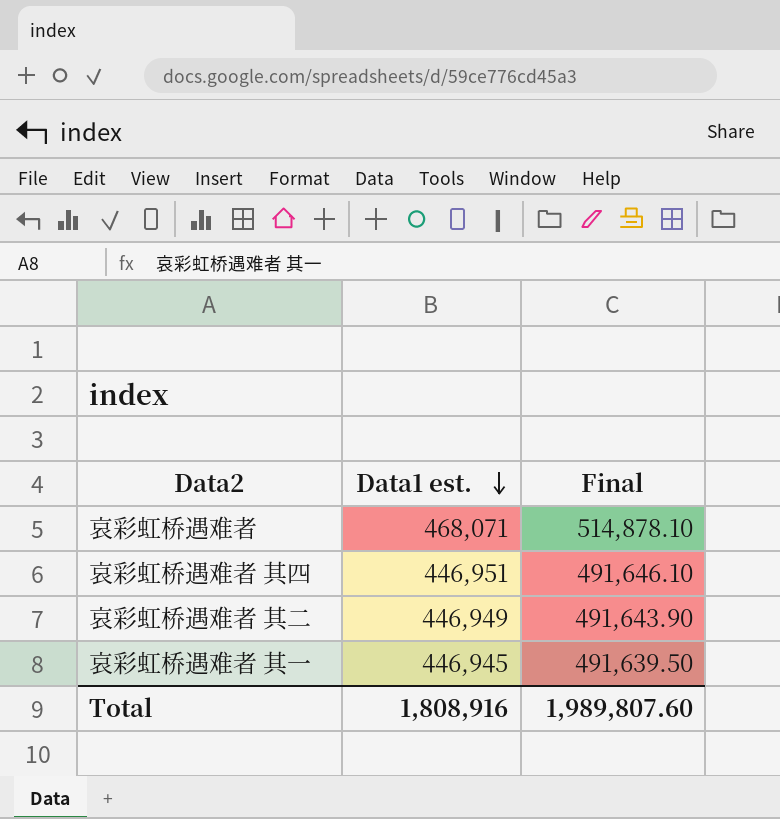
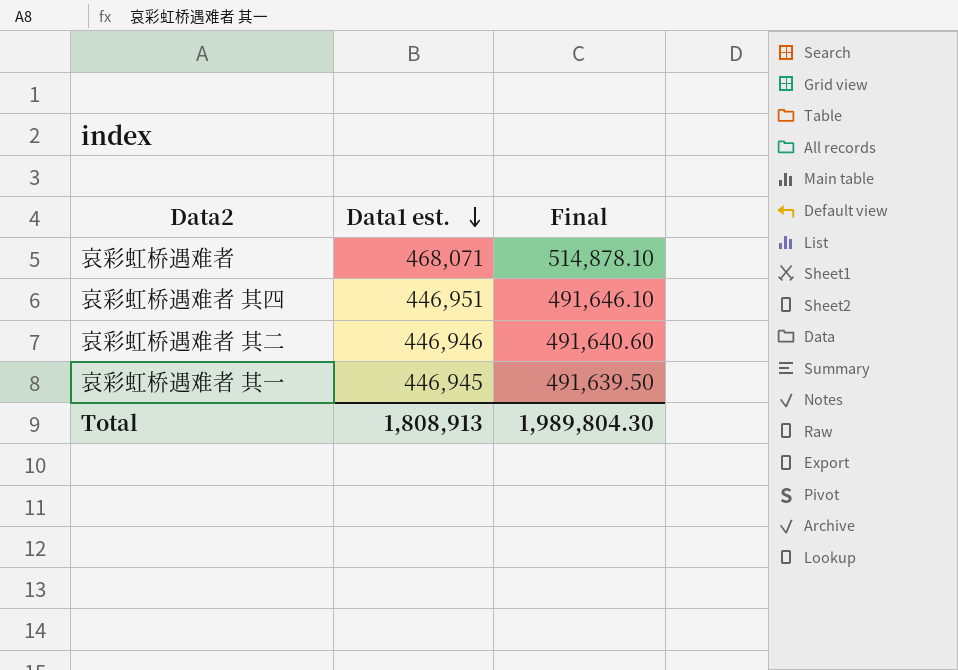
哀彩虹桥遇难者 其二 | Data1 est.: 446,949 -> 446,946
哀彩虹桥遇难者 其二 | Final: 491,643.90 -> 491,640.60
Total | Data1 est.: 1,808,916 -> 1,808,913
Total | Final: 1,989,807.60 -> 1,989,804.30

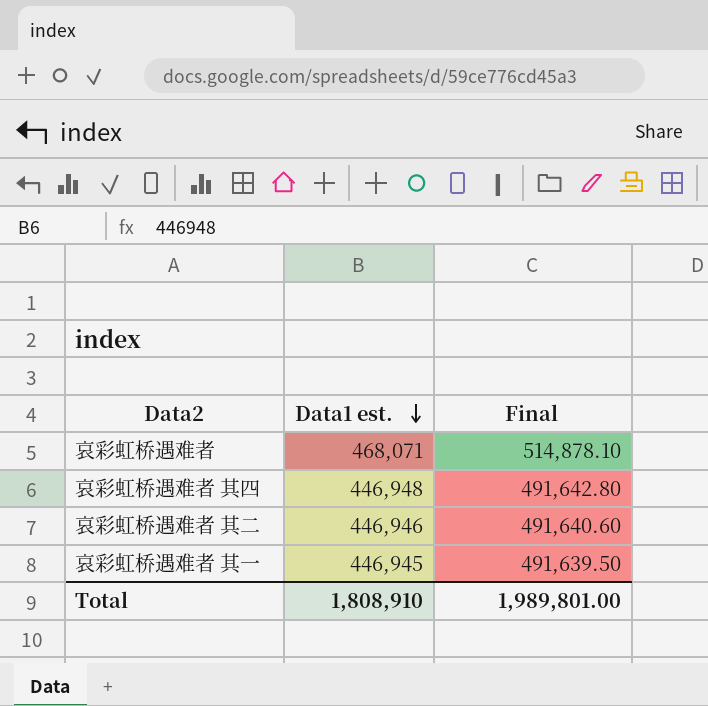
哀彩虹桥遇难者 其四 | Data1 est.: 446,951 -> 446,948
哀彩虹桥遇难者 其四 | Final: 491,646.10 -> 491,642.80
Total | Data1 est.: 1,808,913 -> 1,808,910
Total | Final: 1,989,804.30 -> 1,989,801.00

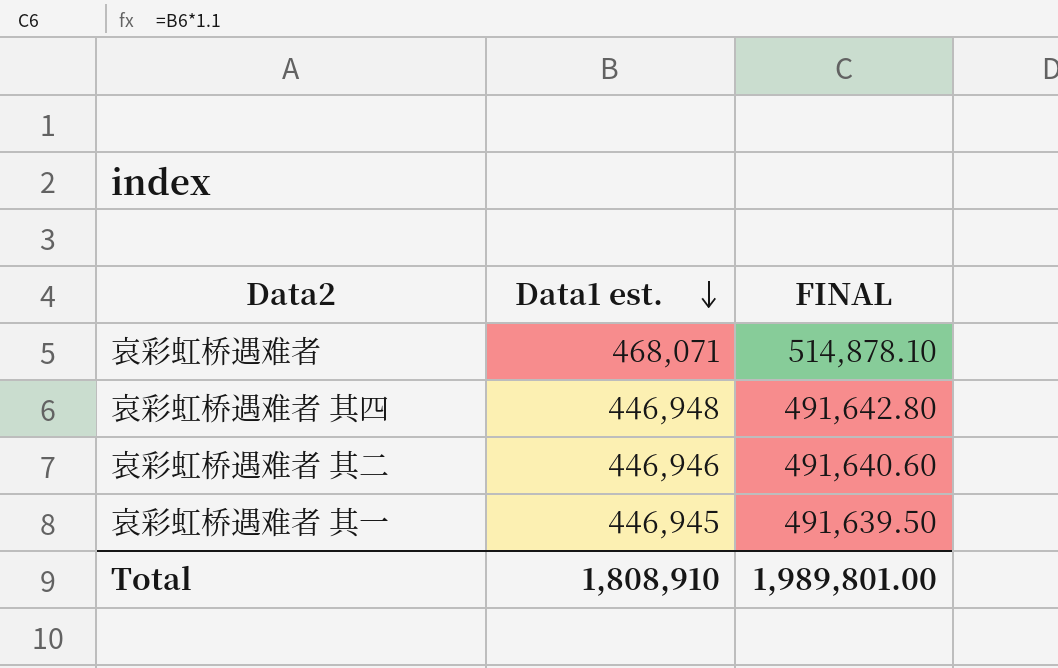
column name: Final -> FINAL

